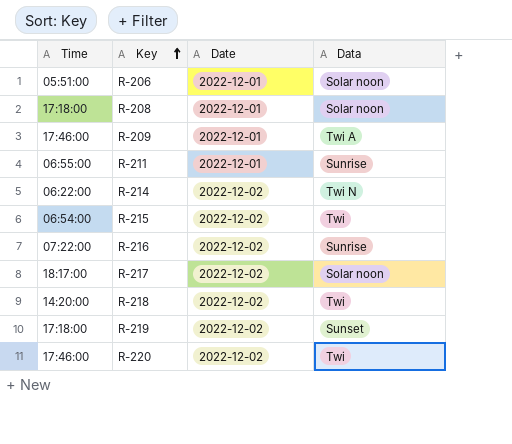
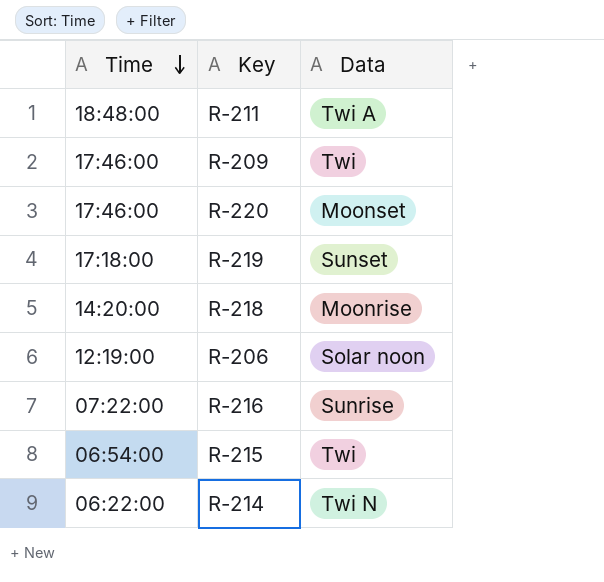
row order: Key ascending -> Time descending
column Date | position: 3 -> none
row R-208: 17:18:00 | 2022-12-01 | Solar noon -> none
row R-217: 18:17:00 | 2022-12-02 | Solar noon -> none
R-211 | Time: 06:55:00 -> 18:48:00
R-211 | Data: Sunrise -> Twi A
R-209 | Data: Twi A -> Twi
R-220 | Data: Twi -> Moonset
R-218 | Data: Twi -> Moonrise
R-206 | Time: 05:51:00 -> 12:19:00

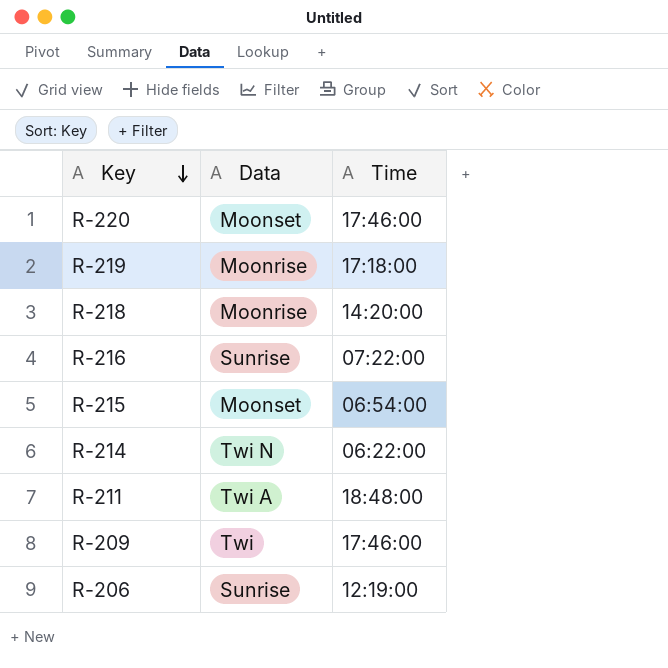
row order: Time descending -> Key descending
column Time | position: 1 -> 3
R-219 | Data: Sunset -> Moonrise
R-215 | Data: Twi -> Moonset
R-206 | Data: Solar noon -> Sunrise

